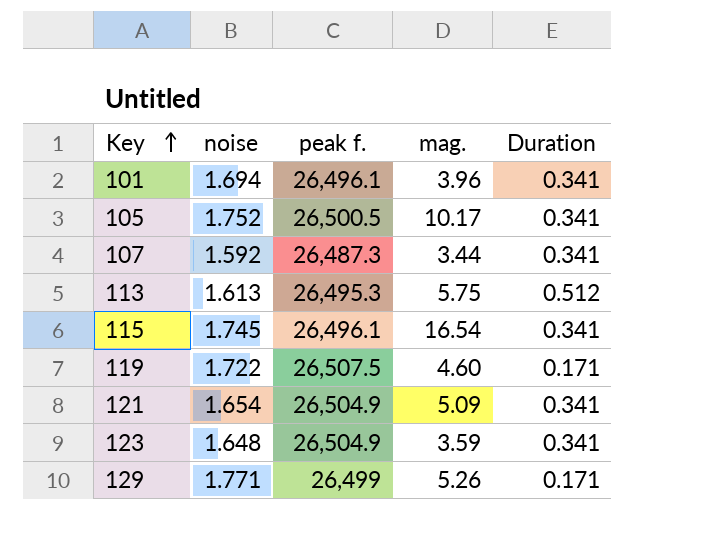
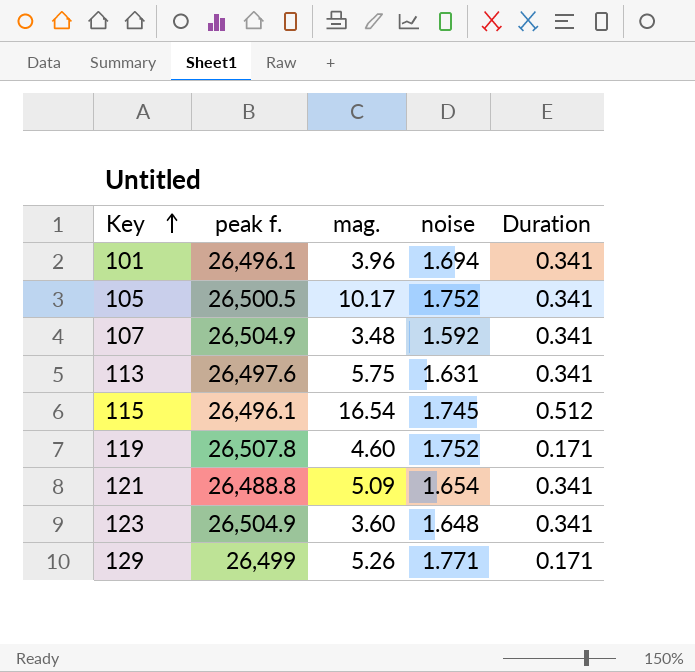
column noise | position: 2 -> 4
107 | peak f.: 26,487.3 -> 26,504.9
107 | mag.: 3.44 -> 3.48
113 | peak f.: 26,495.3 -> 26,497.6
113 | noise: 1.613 -> 1.631
113 | Duration: 0.512 -> 0.341
115 | Duration: 0.341 -> 0.512
119 | peak f.: 26,507.5 -> 26,507.8
119 | noise: 1.722 -> 1.752
121 | peak f.: 26,504.9 -> 26,488.8
123 | mag.: 3.59 -> 3.60

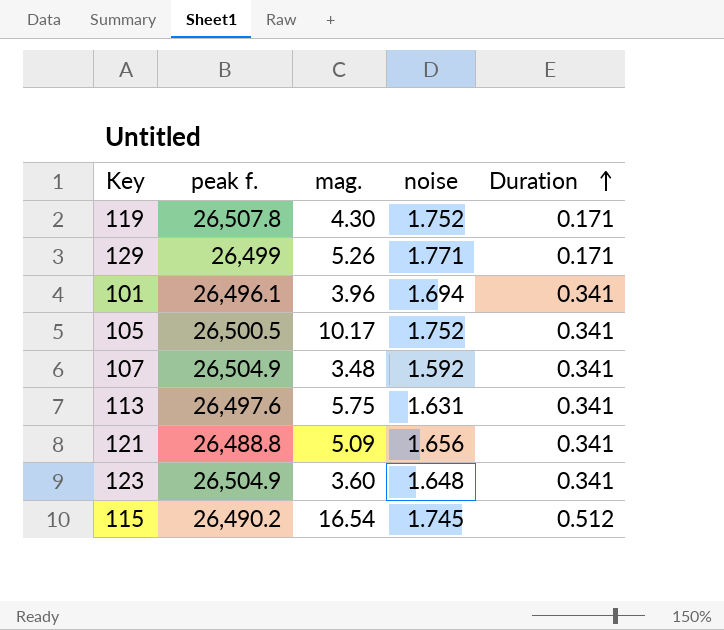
row order: Key ascending -> Duration ascending
119 | mag.: 4.60 -> 4.30
121 | noise: 1.654 -> 1.656
115 | peak f.: 26,496.1 -> 26,490.2

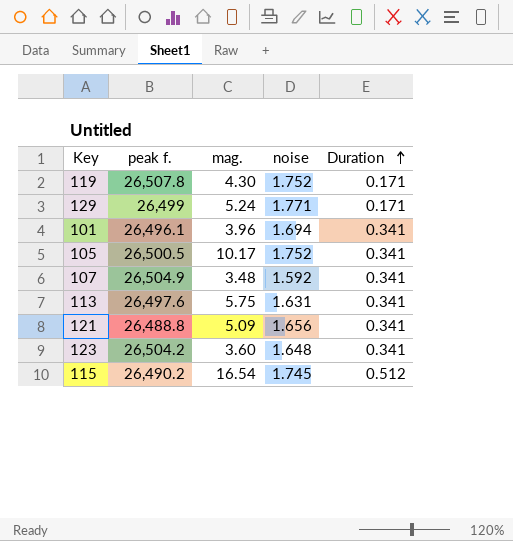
129 | mag.: 5.26 -> 5.24
123 | peak f.: 26,504.9 -> 26,504.2

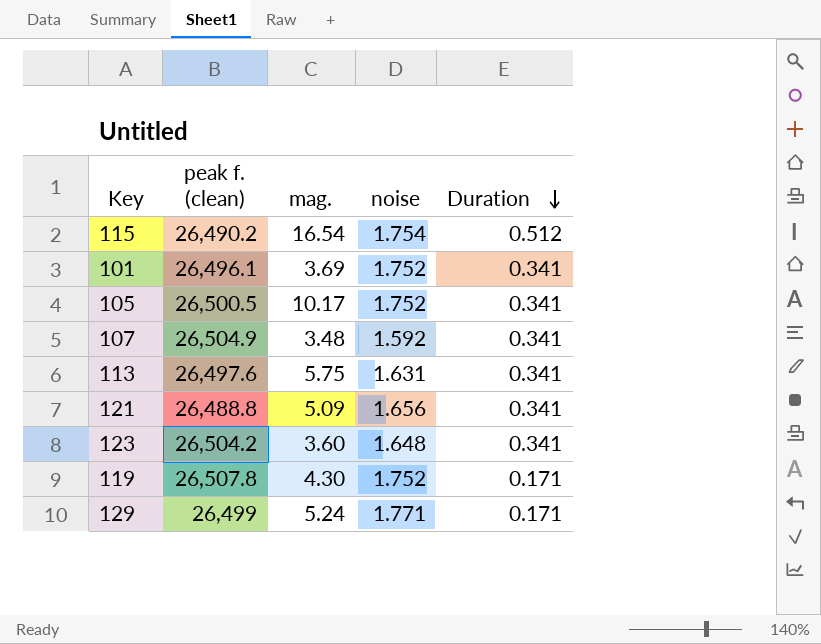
row order: Duration ascending -> Duration descending
column name: peak f. -> peak f. (clean)
115 | noise: 1.745 -> 1.754
101 | mag.: 3.96 -> 3.69
101 | noise: 1.694 -> 1.752

